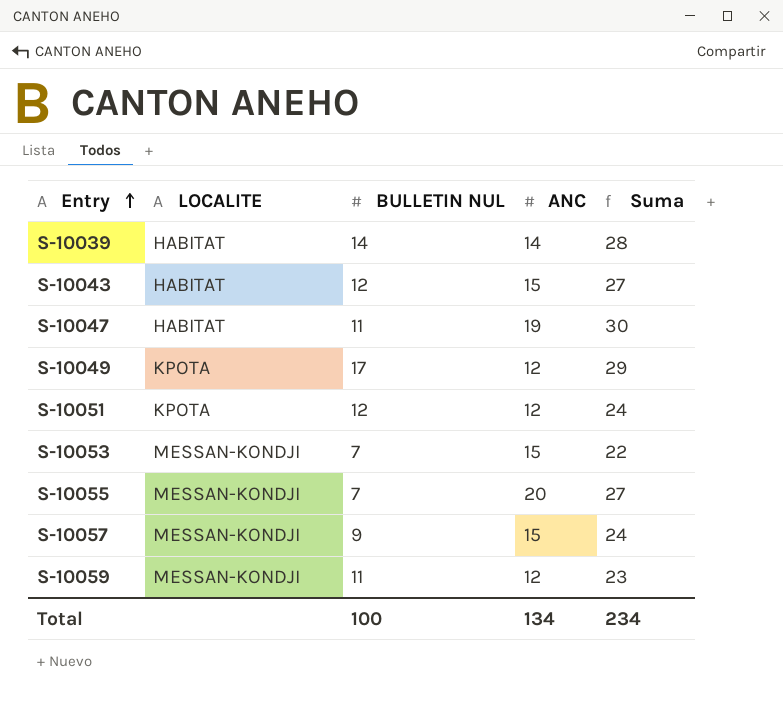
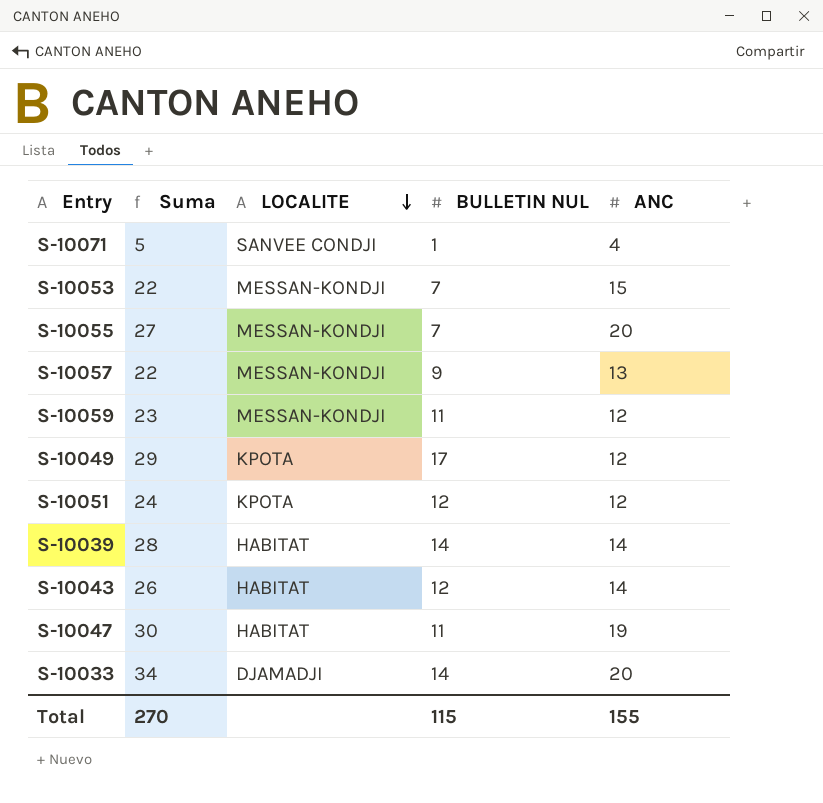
row order: Entry ascending -> LOCALITE descending
column Suma | position: 5 -> 2
row S-10071: none -> 5 | SANVEE CONDJI | 1 | 4
S-10057 | Suma: 24 -> 22
S-10057 | ANC: 15 -> 13
S-10043 | Suma: 27 -> 26
S-10043 | ANC: 15 -> 14
row S-10033: none -> 34 | DJAMADJI | 14 | 20
Total | Suma: 234 -> 270
Total | BULLETIN NUL: 100 -> 115
Total | ANC: 134 -> 155

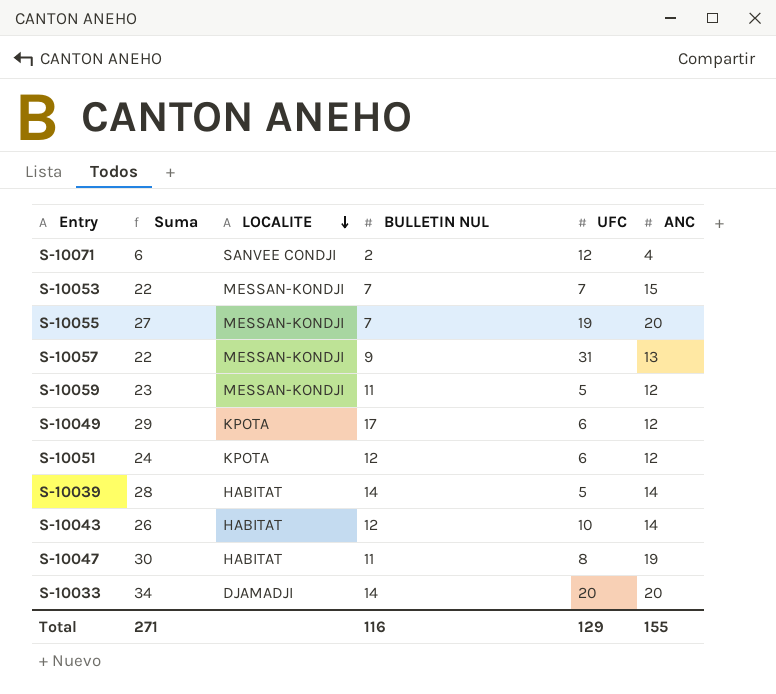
column UFC | position: none -> 5
S-10071 | Suma: 5 -> 6
S-10071 | BULLETIN NUL: 1 -> 2
Total | Suma: 270 -> 271
Total | BULLETIN NUL: 115 -> 116

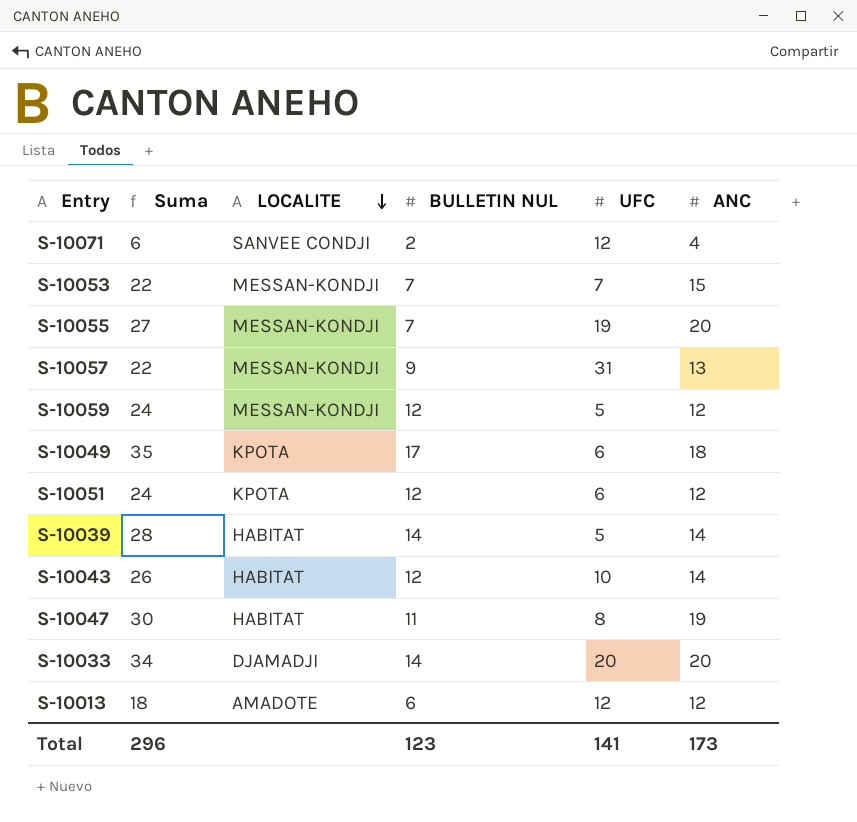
S-10059 | Suma: 23 -> 24
S-10059 | BULLETIN NUL: 11 -> 12
S-10049 | Suma: 29 -> 35
S-10049 | ANC: 12 -> 18
row S-10013: none -> 18 | AMADOTE | 6 | 12 | 12
Total | Suma: 271 -> 296
Total | BULLETIN NUL: 116 -> 123
Total | UFC: 129 -> 141
Total | ANC: 155 -> 173

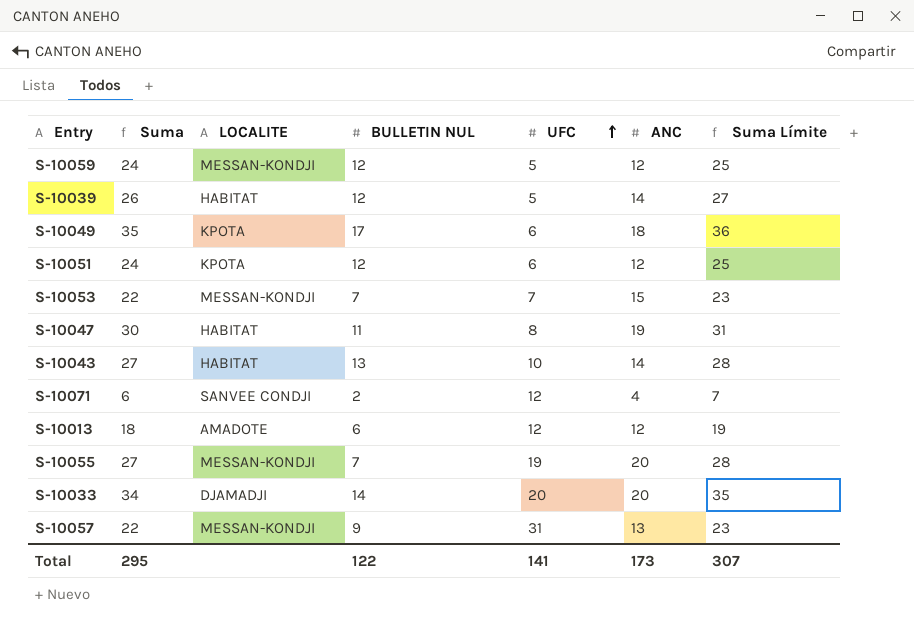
row order: LOCALITE descending -> UFC ascending
column Suma Límite | formula: none -> [Suma] + 1
S-10039 | Suma: 28 -> 26
S-10039 | BULLETIN NUL: 14 -> 12
S-10043 | Suma: 26 -> 27
S-10043 | BULLETIN NUL: 12 -> 13
Total | Suma: 296 -> 295
Total | BULLETIN NUL: 123 -> 122

